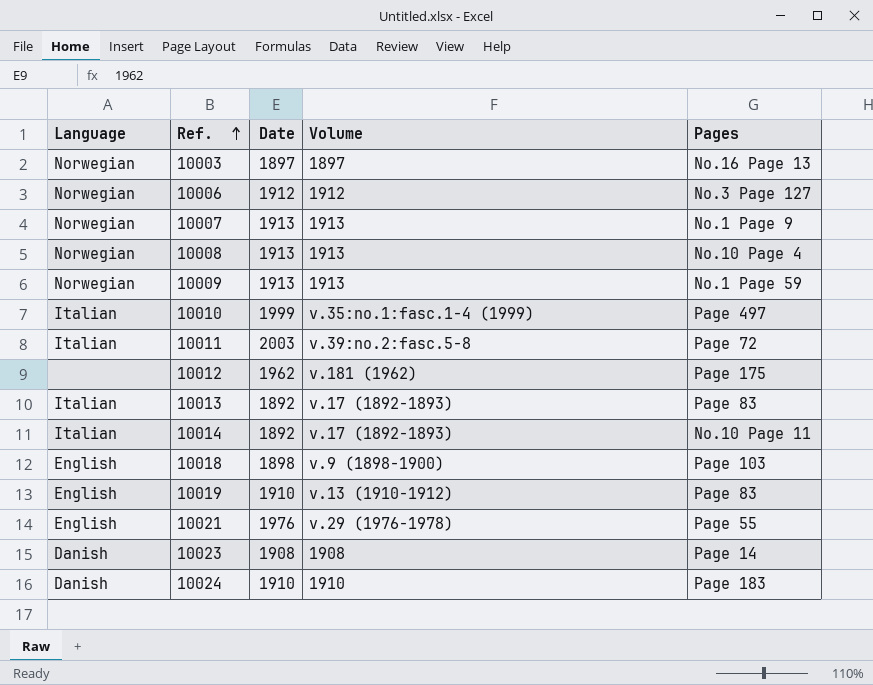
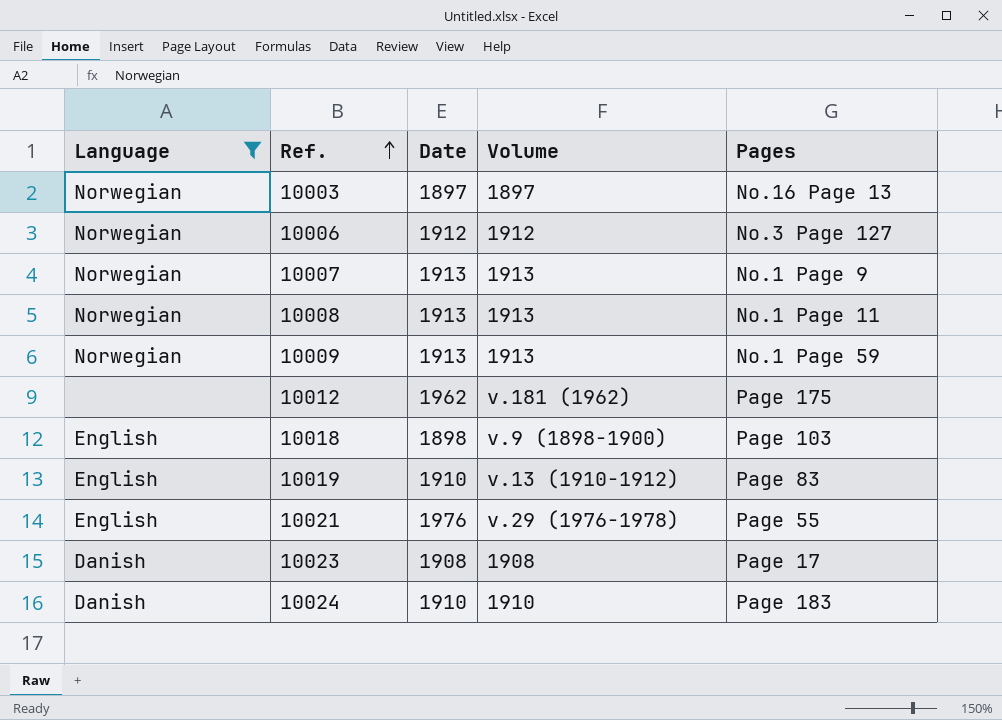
filter: none -> Language != Italian
10008 | Pages: No.10 Page 4 -> No.1 Page 11
10023 | Pages: Page 14 -> Page 17

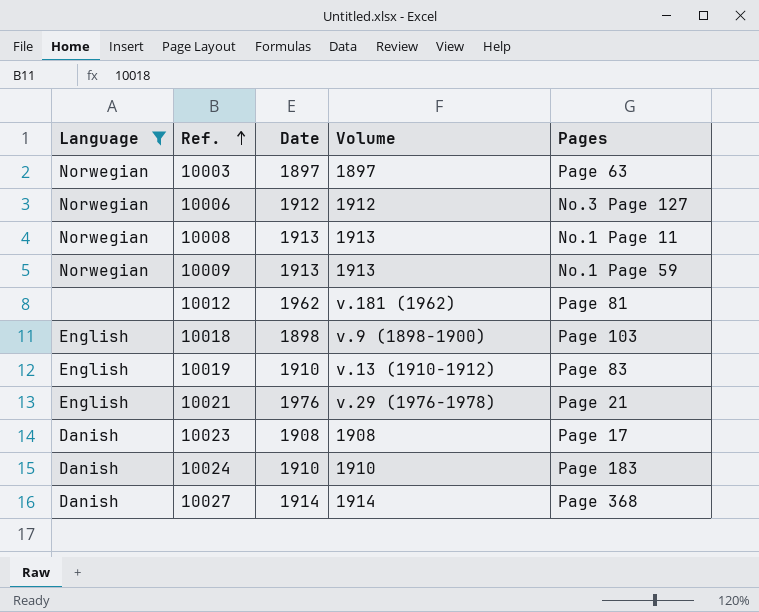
row 10007: Norwegian | 1913 | 1913 | No.1 Page 9 -> none
10003 | Pages: No.16 Page 13 -> Page 63
10012 | Pages: Page 175 -> Page 81
10021 | Pages: Page 55 -> Page 21
row 10027: none -> Danish | 1914 | 1914 | Page 368

